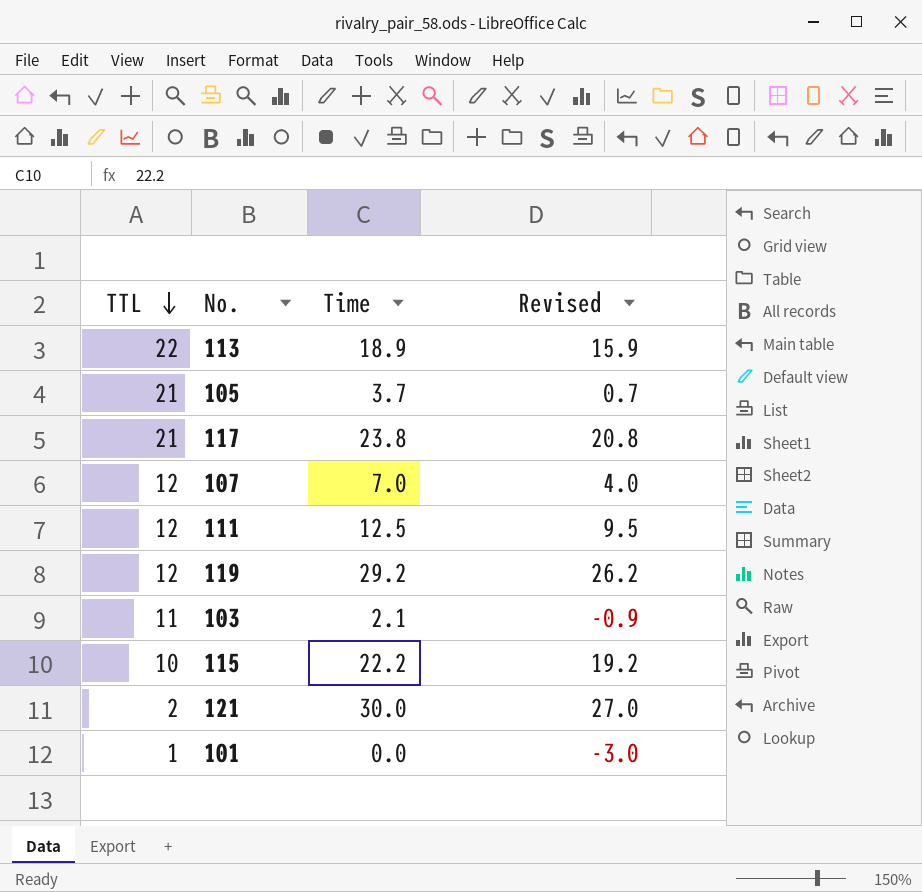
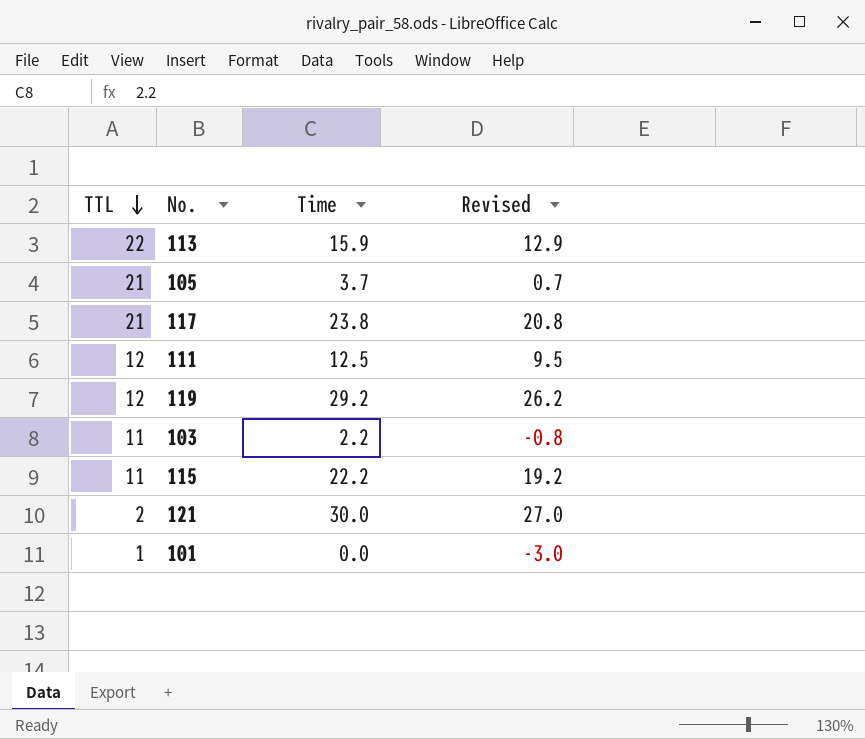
row 107: 12 | 7.0 | 4.0 -> none
113 | Time: 18.9 -> 15.9
113 | Revised: 15.9 -> 12.9
103 | Time: 2.1 -> 2.2
103 | Revised: -0.9 -> -0.8
115 | TTL: 10 -> 11

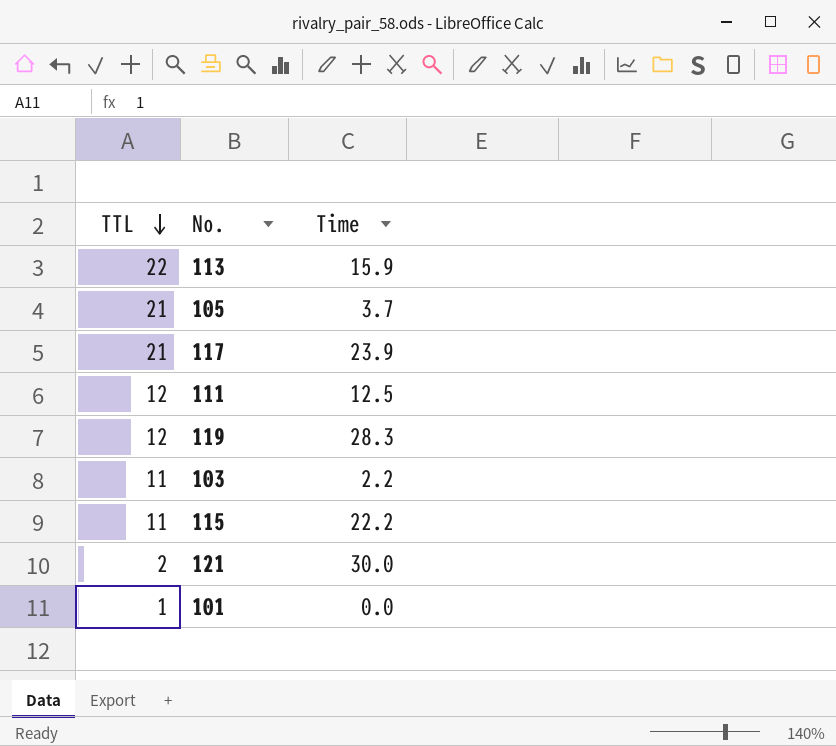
column Revised | formula: [Time] - 3 -> none
117 | Time: 23.8 -> 23.9
119 | Time: 29.2 -> 28.3

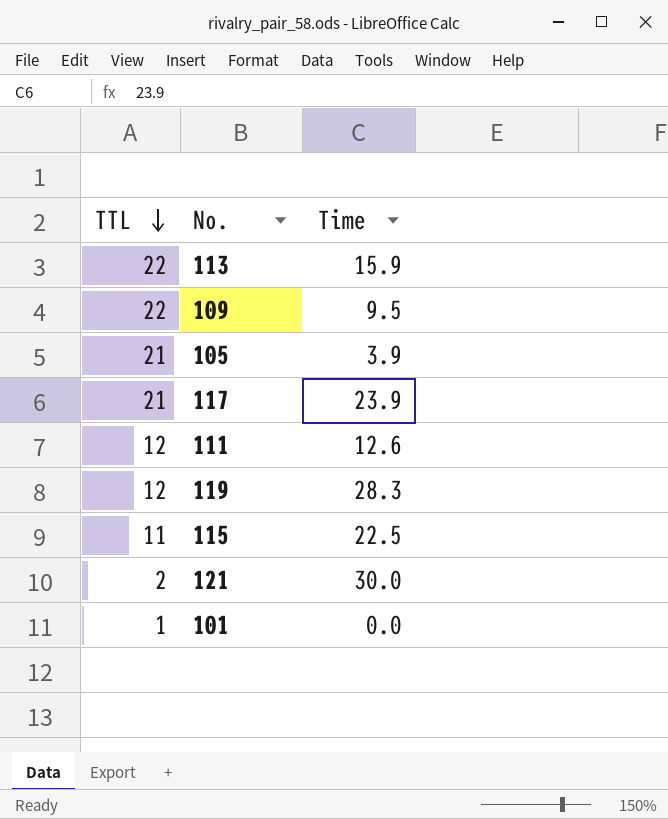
row 103: 11 | 2.2 -> none
row 109: none -> 22 | 9.5
105 | Time: 3.7 -> 3.9
111 | Time: 12.5 -> 12.6
115 | Time: 22.2 -> 22.5

